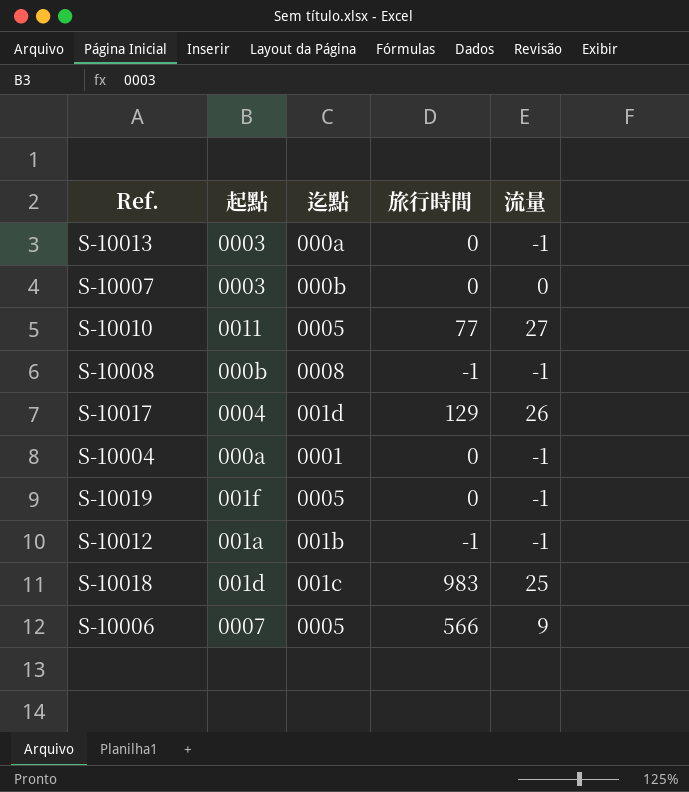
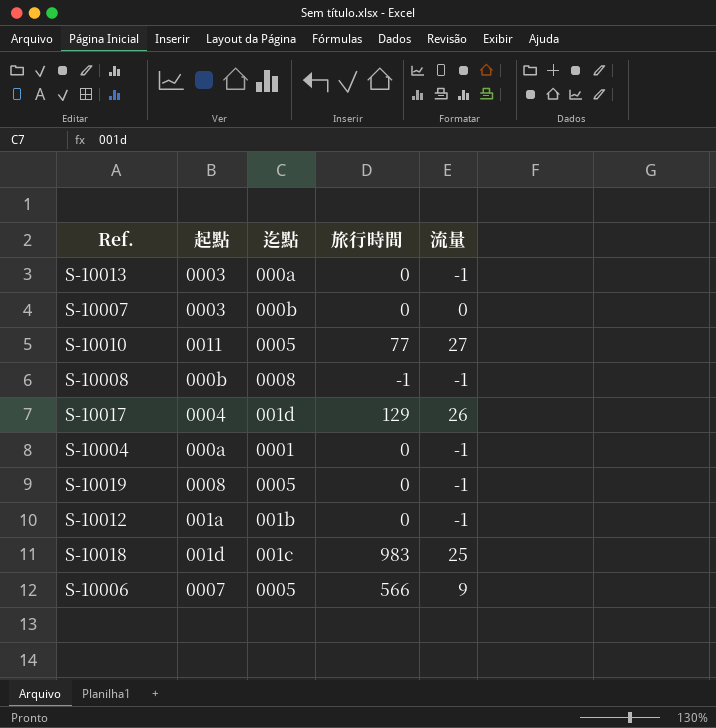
S-10019 | 起點: 001f -> 0008
S-10012 | 旅行時間: -1 -> 0

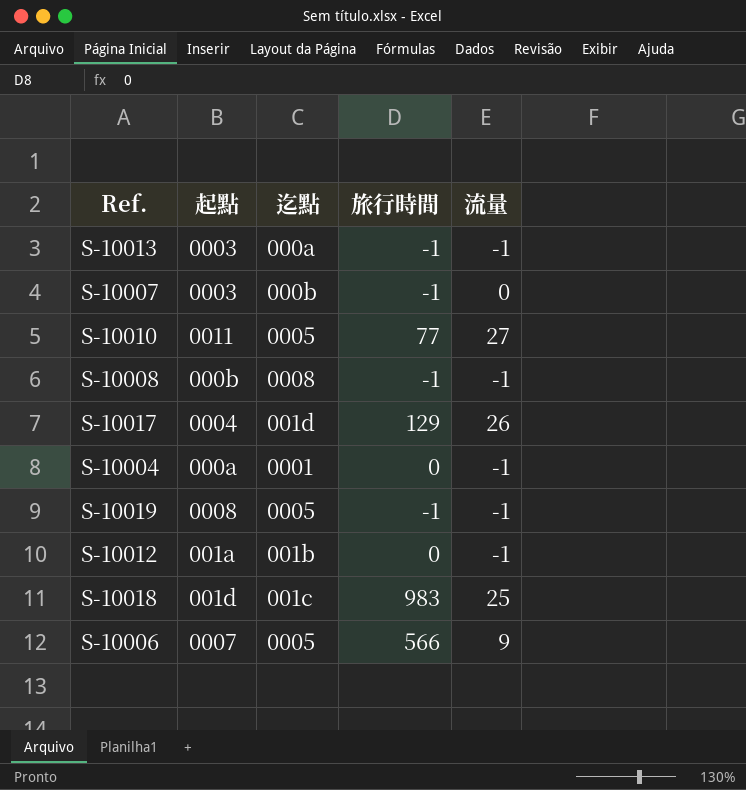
S-10013 | 旅行時間: 0 -> -1
S-10007 | 旅行時間: 0 -> -1
S-10019 | 旅行時間: 0 -> -1

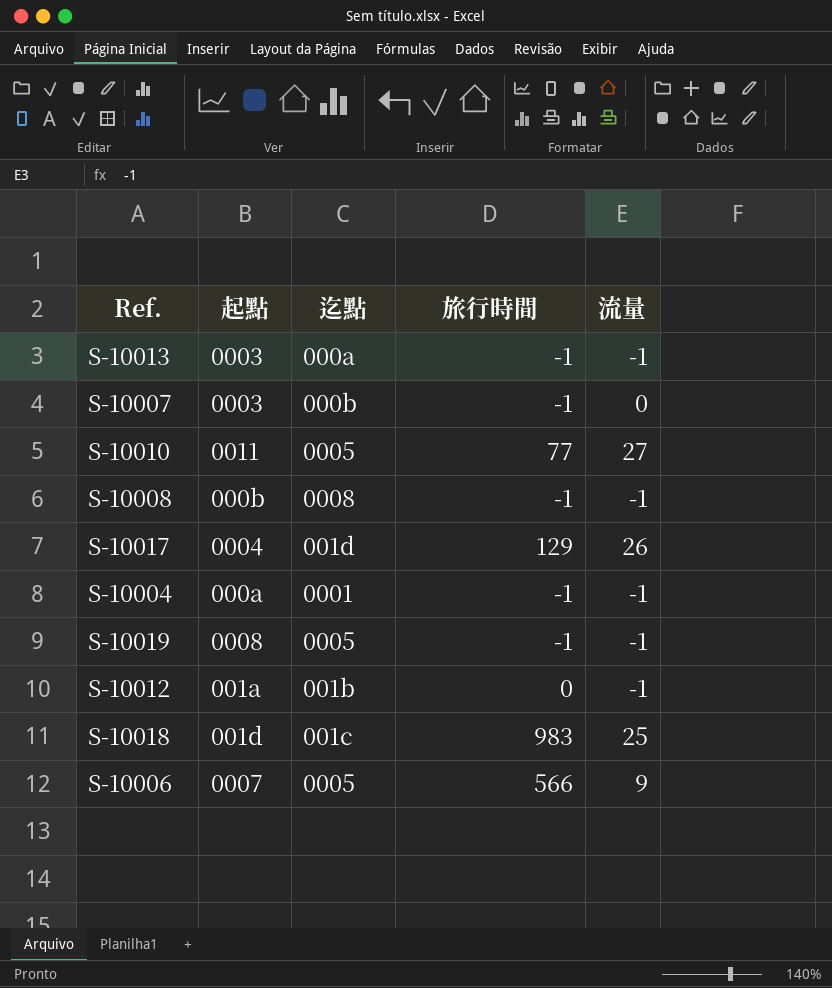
S-10004 | 旅行時間: 0 -> -1

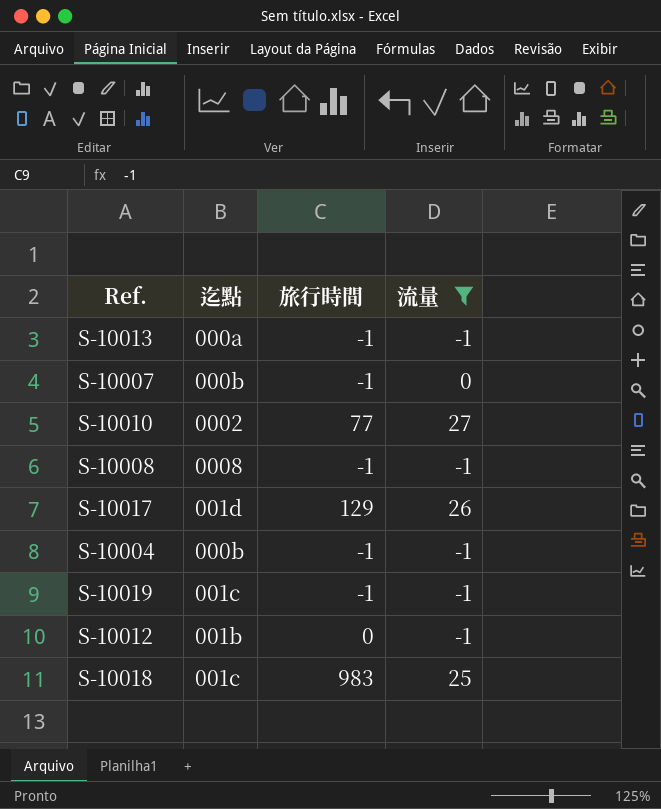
filter: none -> 流量 != 9
column 起點 | position: 2 -> none
S-10010 | 迄點: 0005 -> 0002
S-10004 | 迄點: 0001 -> 000b
S-10019 | 迄點: 0005 -> 001c

